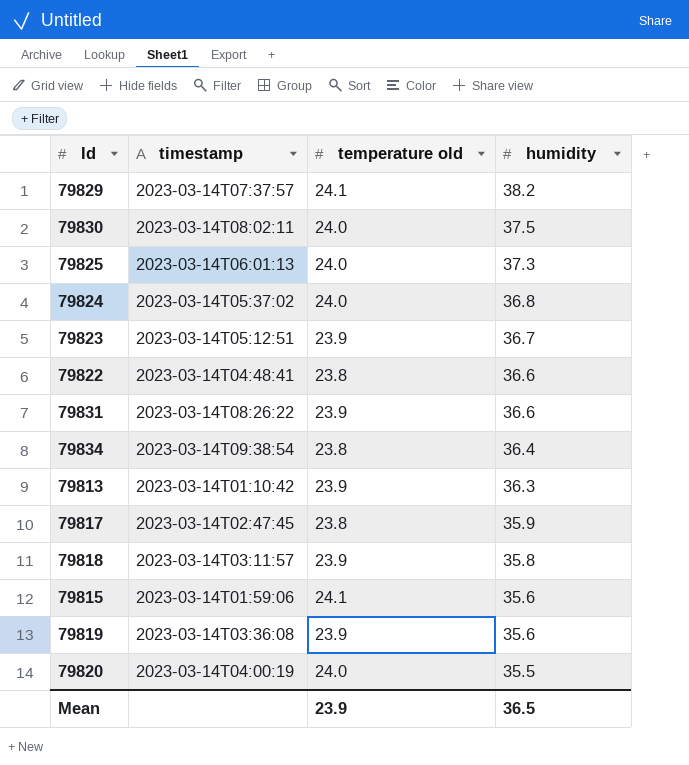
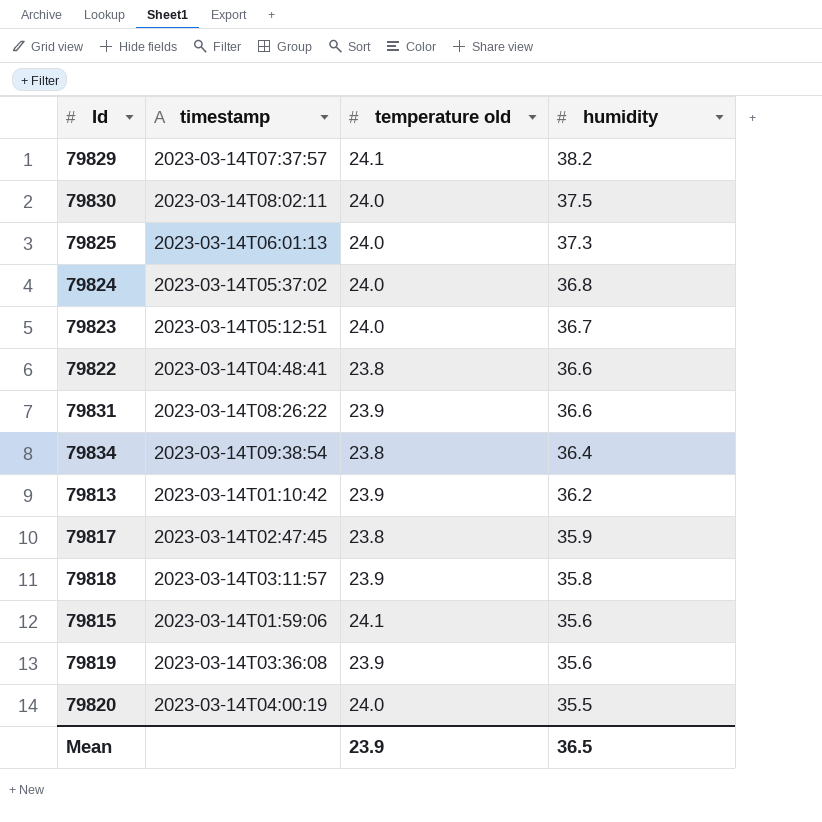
79823 | temperature old: 23.9 -> 24.0
79813 | humidity: 36.3 -> 36.2

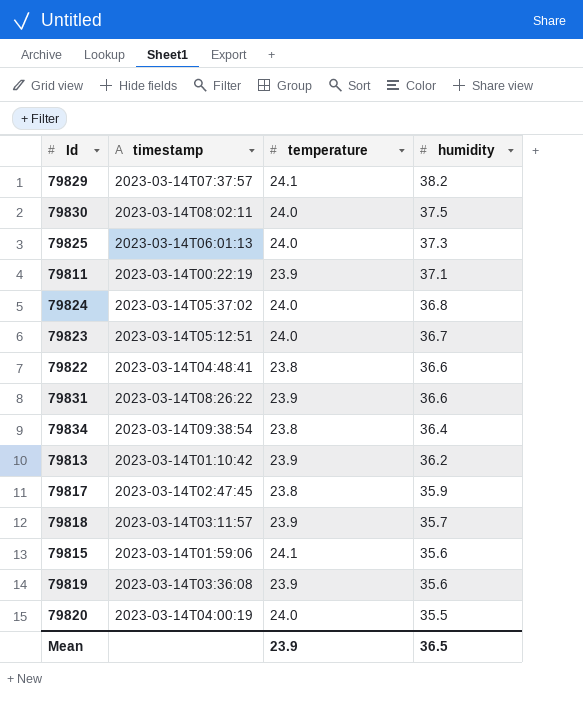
column name: temperature old -> temperature
row 79811: none -> 2023-03-14T00:22:19 | 23.9 | 37.1
79818 | humidity: 35.8 -> 35.7

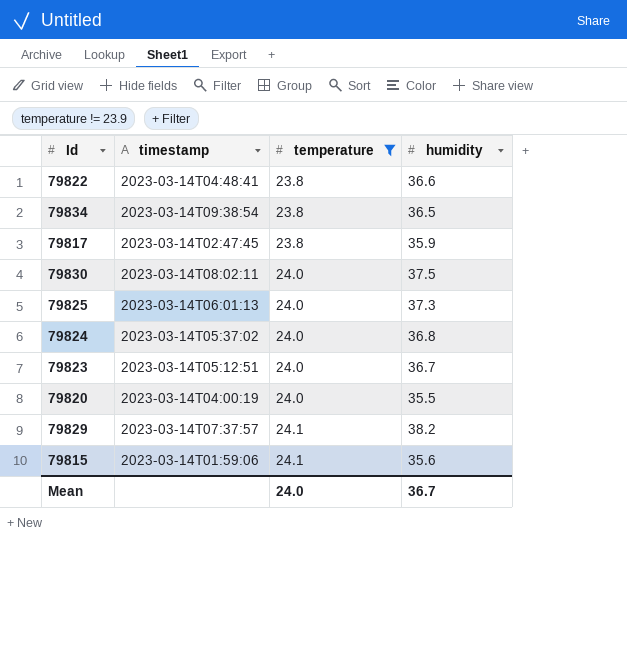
filter: none -> temperature != 23.9
row order: humidity descending -> temperature ascending
79834 | humidity: 36.4 -> 36.5
Mean | temperature: 23.9 -> 24.0
Mean | humidity: 36.5 -> 36.7

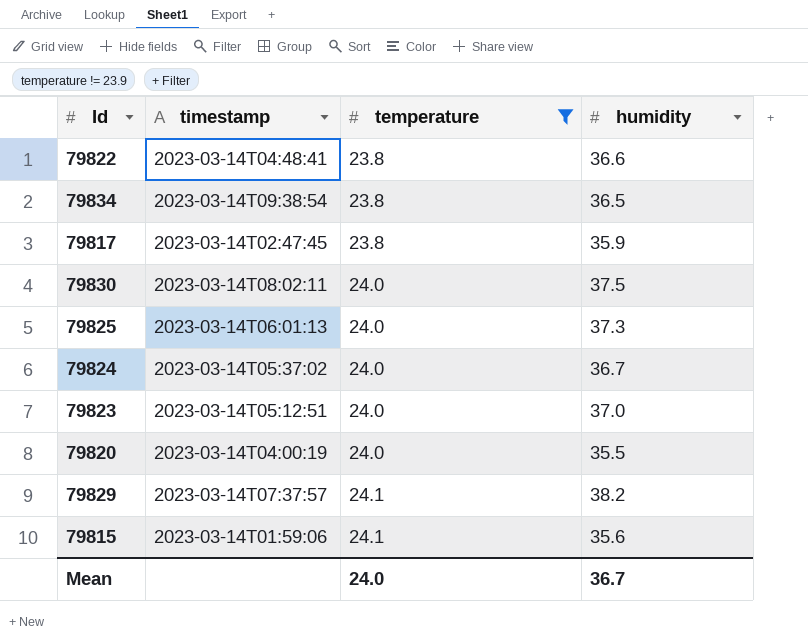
79824 | humidity: 36.8 -> 36.7
79823 | humidity: 36.7 -> 37.0

